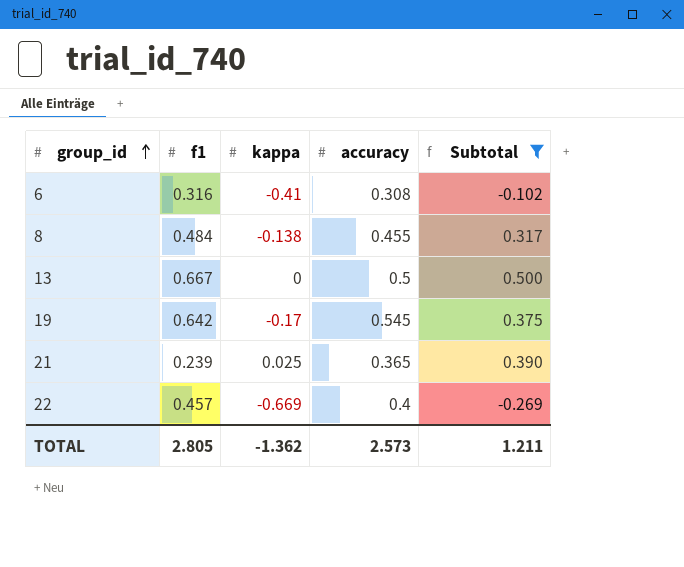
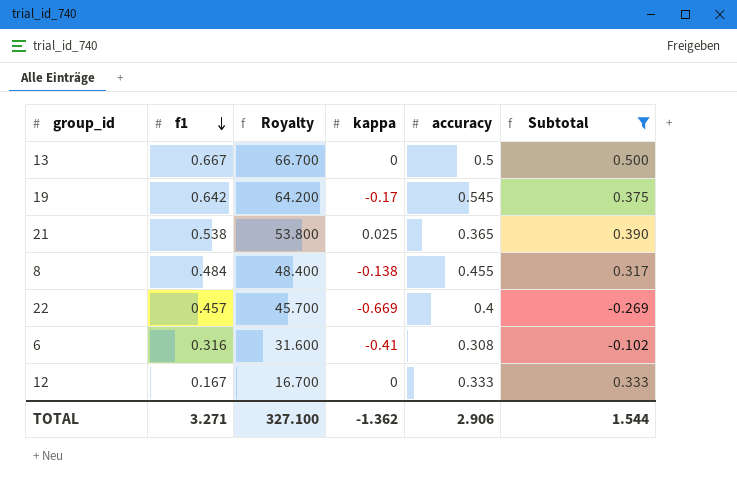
row order: group_id ascending -> f1 descending
column Royalty | formula: none -> [f1] * 100
21 | f1: 0.239 -> 0.538
row 12: none -> 0.167 | 16.700 | 0 | 0.333 | 0.333
TOTAL | f1: 2.805 -> 3.271
TOTAL | accuracy: 2.573 -> 2.906
TOTAL | Subtotal: 1.211 -> 1.544

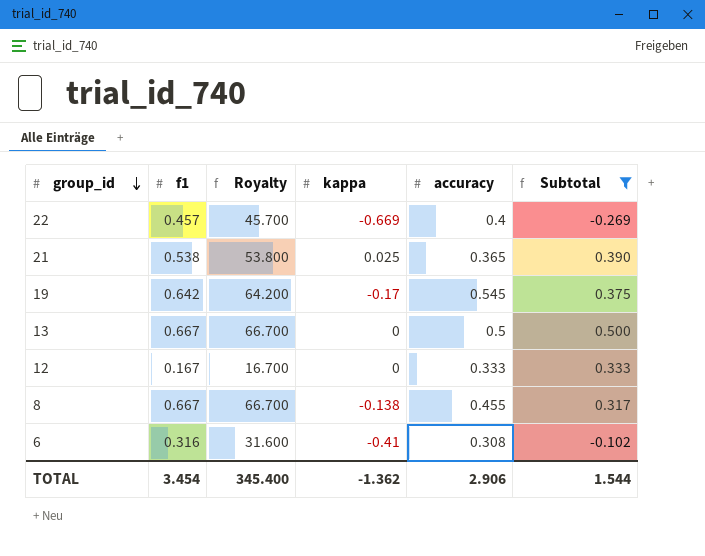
row order: f1 descending -> group_id descending
8 | f1: 0.484 -> 0.667
8 | Royalty: 48.400 -> 66.700
TOTAL | f1: 3.271 -> 3.454
TOTAL | Royalty: 327.100 -> 345.400

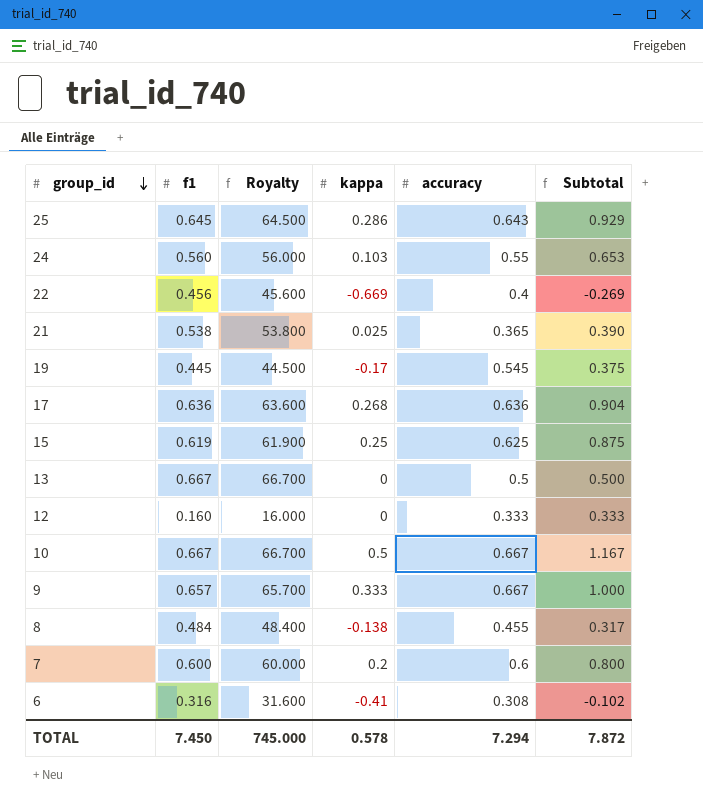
filter: Subtotal <= 0.500 -> none
22 | f1: 0.457 -> 0.456
22 | Royalty: 45.700 -> 45.600
19 | f1: 0.642 -> 0.445
19 | Royalty: 64.200 -> 44.500
12 | f1: 0.167 -> 0.160
12 | Royalty: 16.700 -> 16.000
8 | f1: 0.667 -> 0.484
8 | Royalty: 66.700 -> 48.400
TOTAL | f1: 3.454 -> 7.450
TOTAL | Royalty: 345.400 -> 745.000
TOTAL | kappa: -1.362 -> 0.578
TOTAL | accuracy: 2.906 -> 7.294
TOTAL | Subtotal: 1.544 -> 7.872

